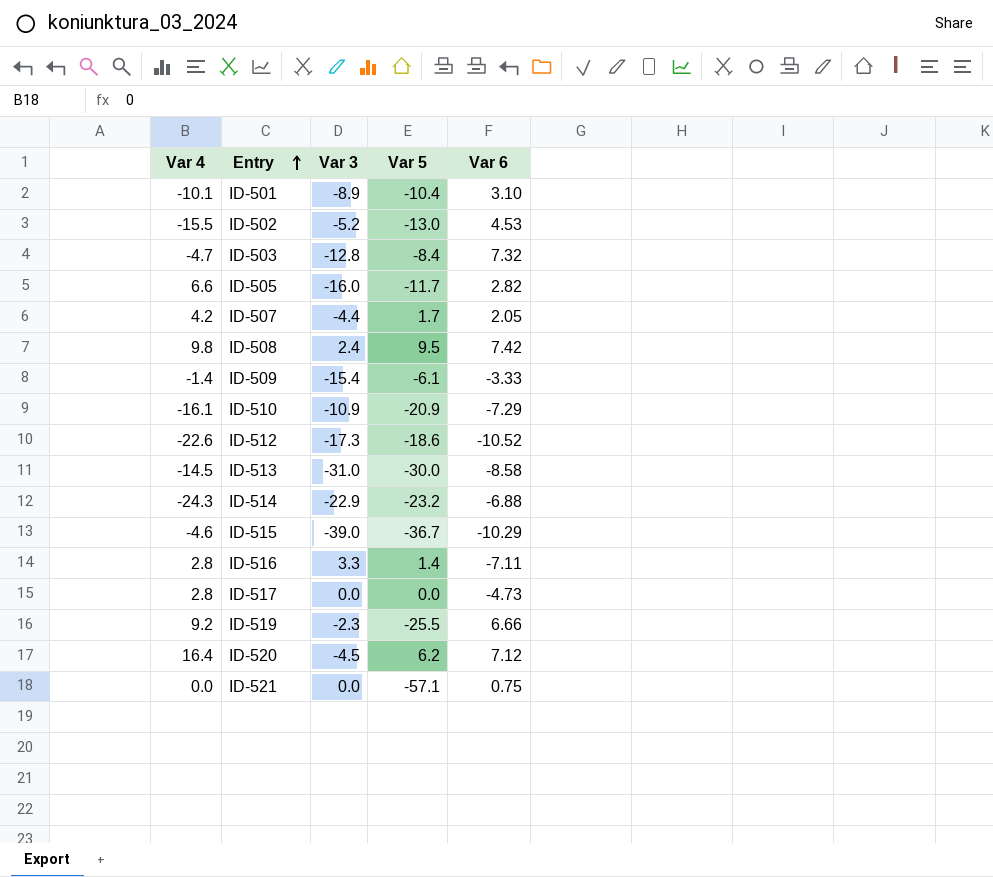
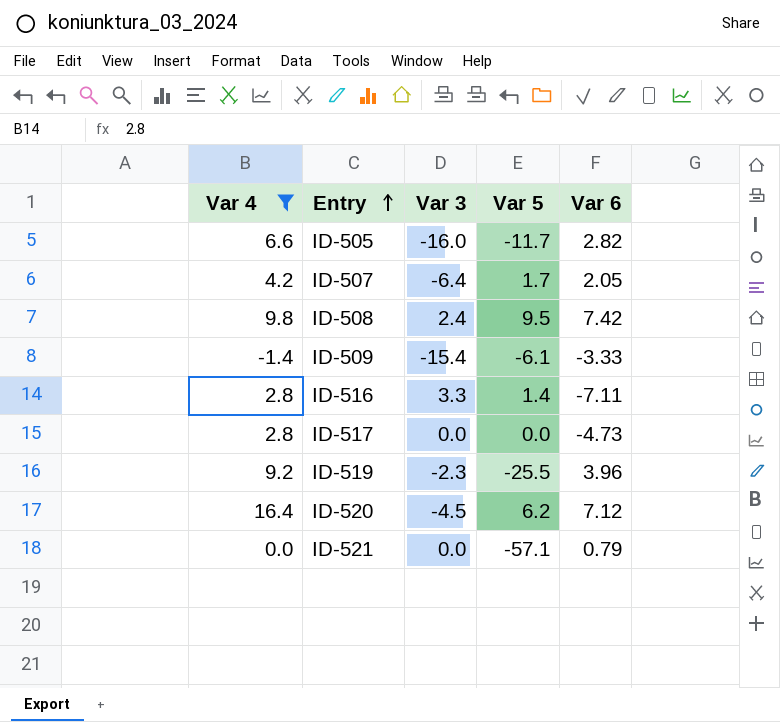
filter: none -> Var 4 >= -1.4
ID-507 | Var 3: -4.4 -> -6.4
ID-519 | Var 6: 6.66 -> 3.96
ID-521 | Var 6: 0.75 -> 0.79

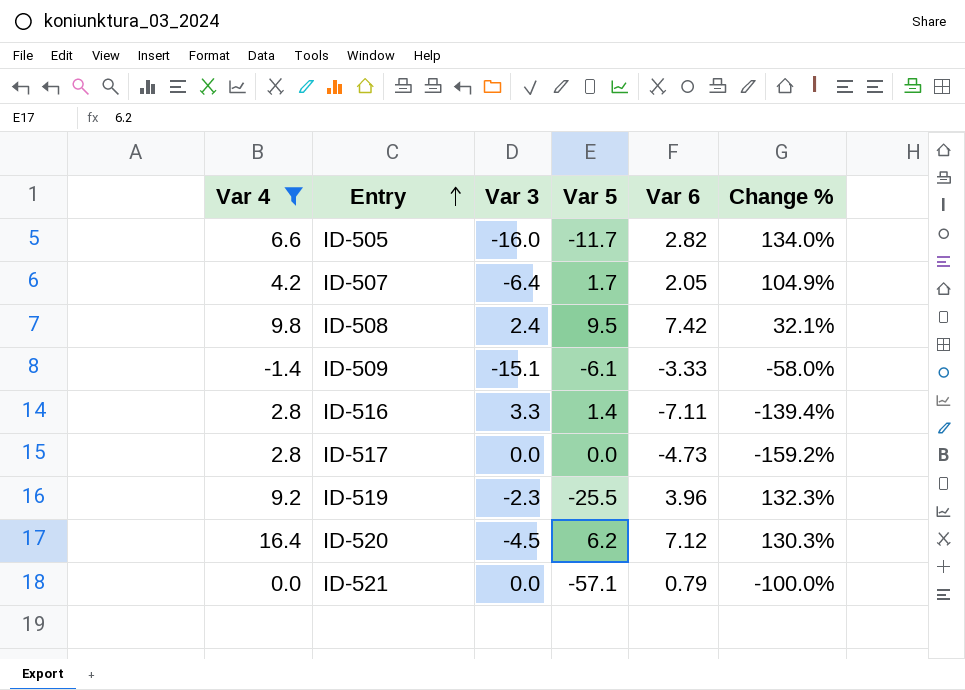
column Change % | formula: none -> ([Var 4] - [Var 6]) / [Var 6]
ID-509 | Var 3: -15.4 -> -15.1

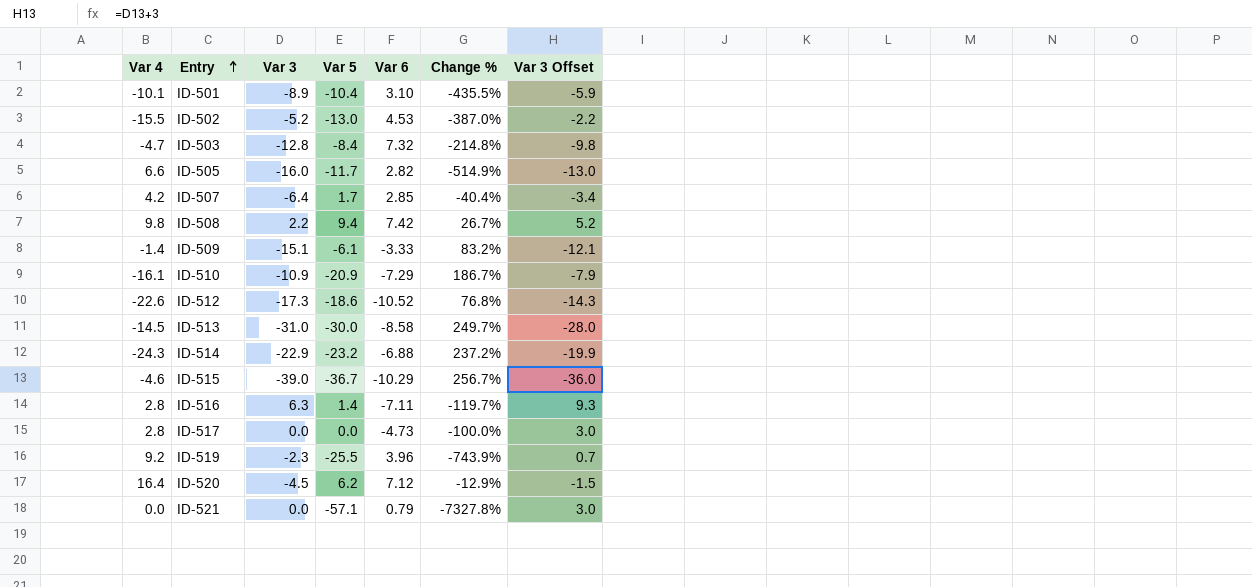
filter: Var 4 >= -1.4 -> none
column Change % | formula: ([Var 4] - [Var 6]) / [Var 6] -> ([Var 5] - [Var 6]) / [Var 6]
column Var 3 Offset | formula: none -> [Var 3] + 3
ID-507 | Var 6: 2.05 -> 2.85
ID-508 | Var 3: 2.4 -> 2.2
ID-508 | Var 5: 9.5 -> 9.4
ID-516 | Var 3: 3.3 -> 6.3

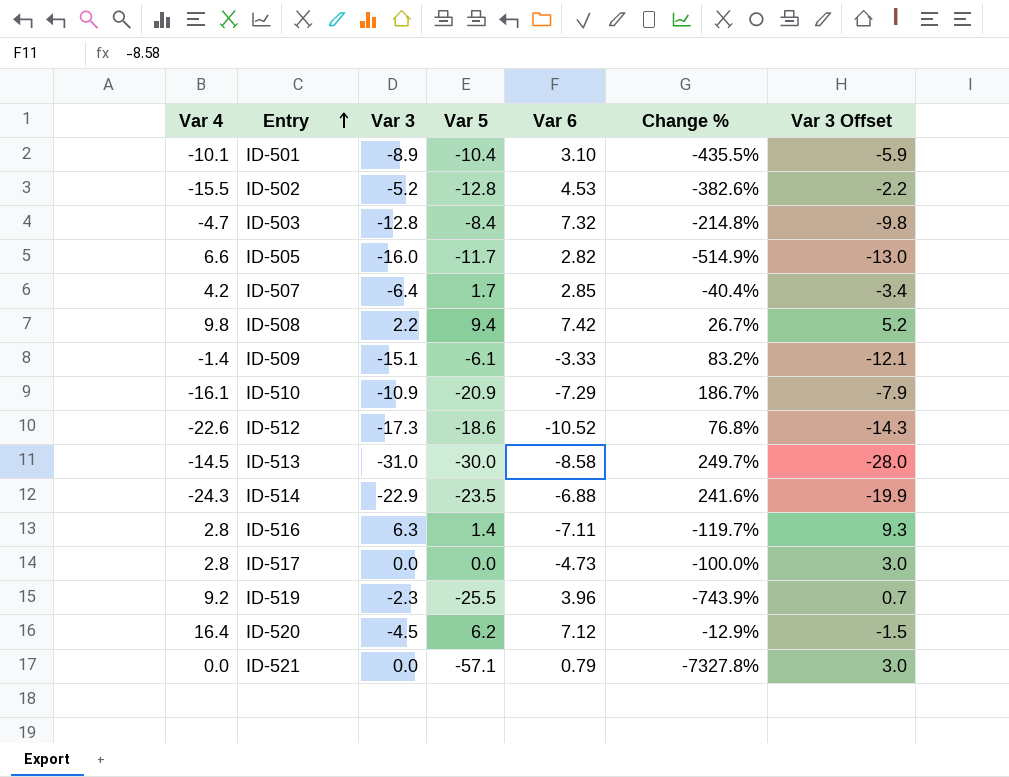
row ID-515: -4.6 | -39.0 | -36.7 | -10.29 | 256.7% | -36.0 -> none
ID-502 | Var 5: -13.0 -> -12.8
ID-502 | Change %: -387.0% -> -382.6%
ID-514 | Var 5: -23.2 -> -23.5
ID-514 | Change %: 237.2% -> 241.6%

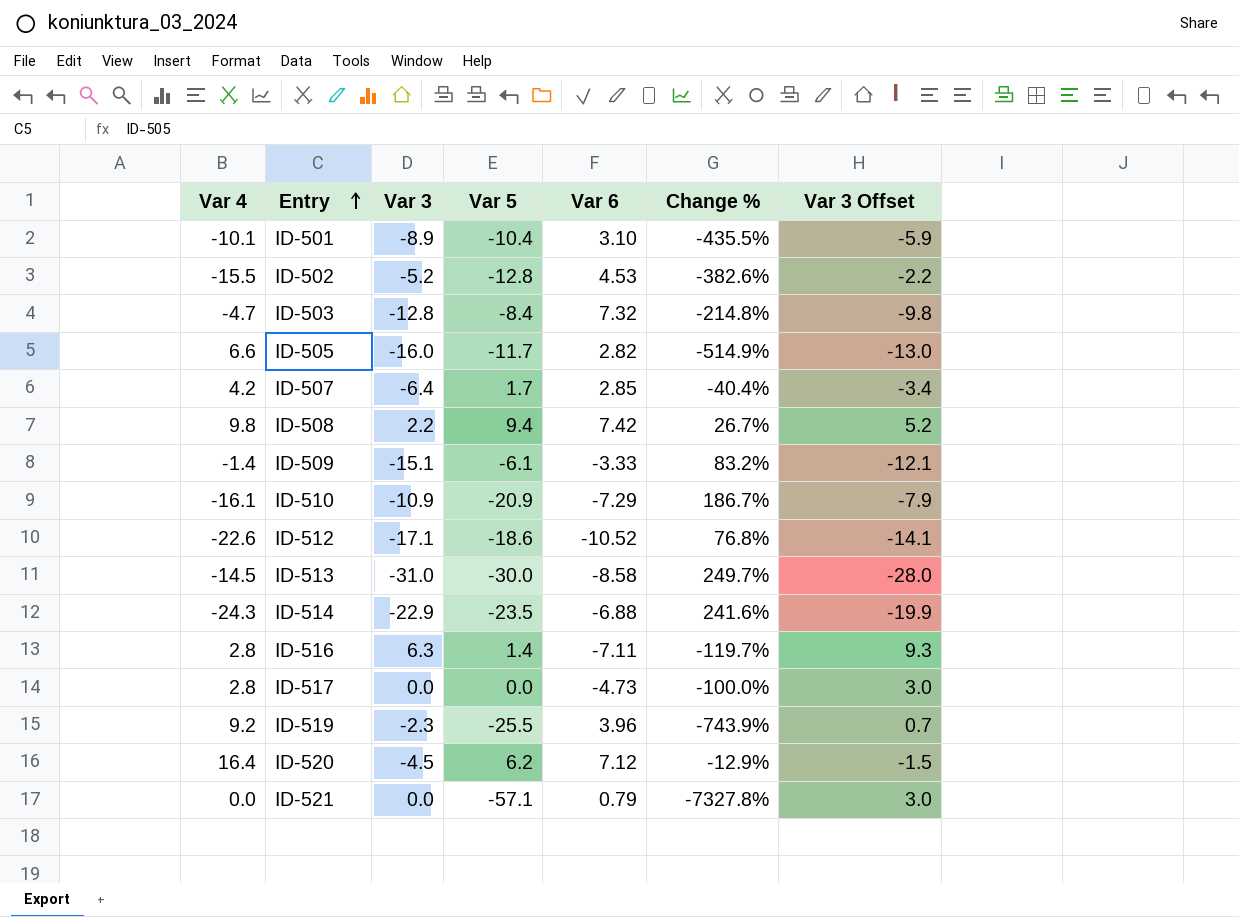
ID-512 | Var 3: -17.3 -> -17.1
ID-512 | Var 3 Offset: -14.3 -> -14.1

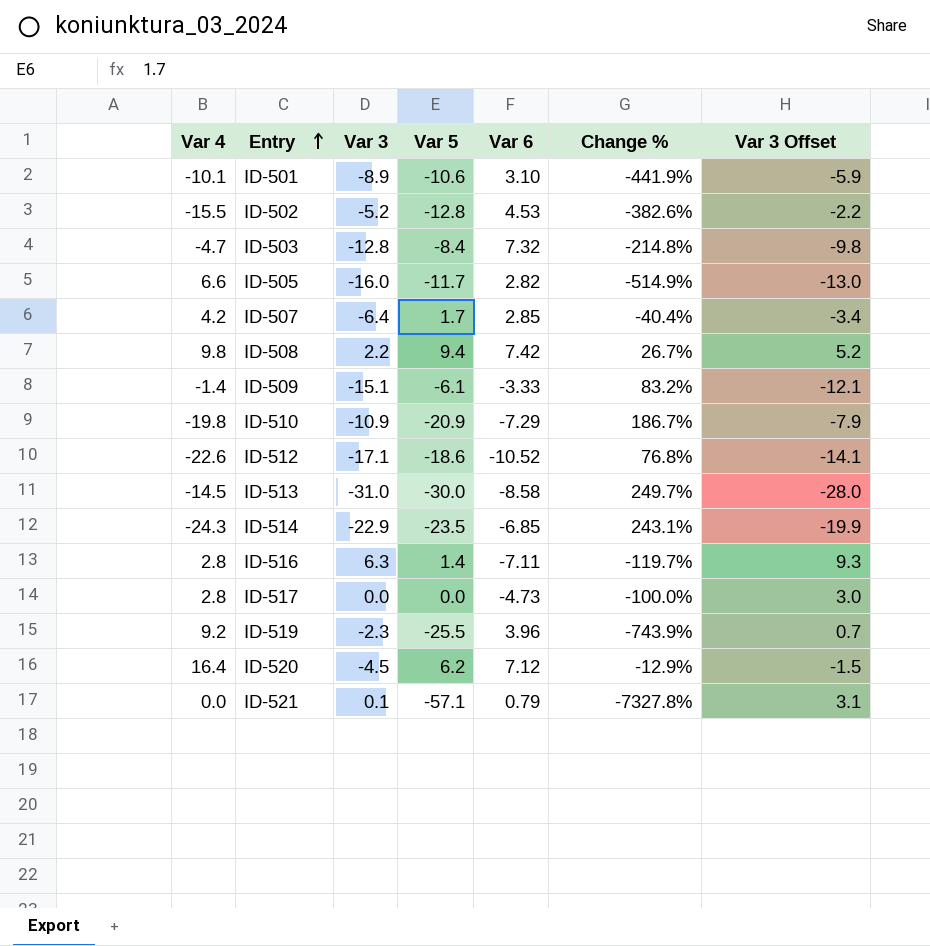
ID-501 | Var 5: -10.4 -> -10.6
ID-501 | Change %: -435.5% -> -441.9%
ID-510 | Var 4: -16.1 -> -19.8
ID-514 | Var 6: -6.88 -> -6.85
ID-514 | Change %: 241.6% -> 243.1%
ID-521 | Var 3: 0.0 -> 0.1
ID-521 | Var 3 Offset: 3.0 -> 3.1

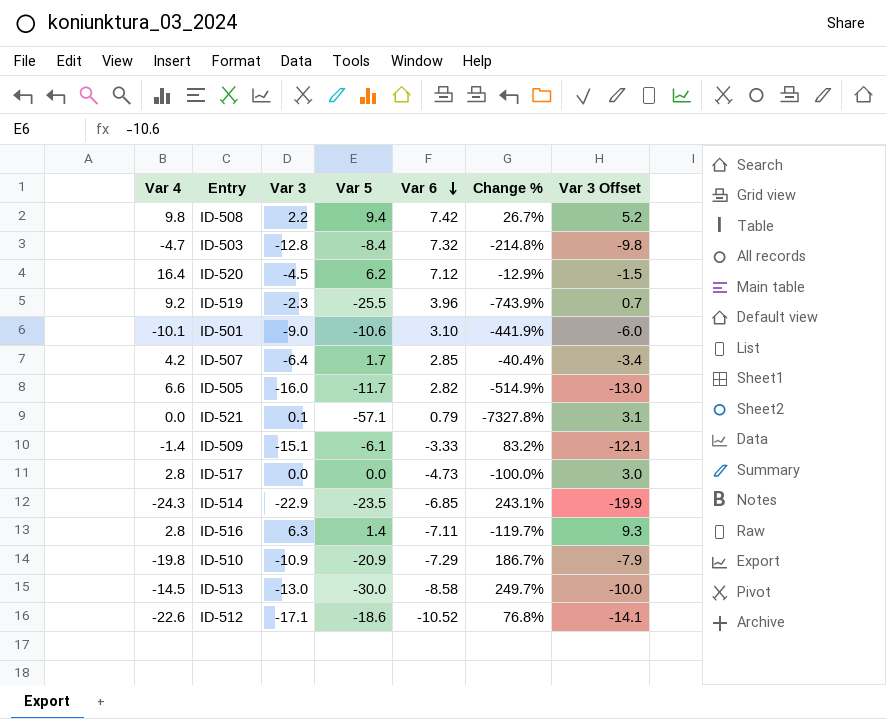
row order: Entry ascending -> Var 6 descending
row ID-502: -15.5 | -5.2 | -12.8 | 4.53 | -382.6% | -2.2 -> none
ID-501 | Var 3: -8.9 -> -9.0
ID-501 | Var 3 Offset: -5.9 -> -6.0
ID-513 | Var 3: -31.0 -> -13.0
ID-513 | Var 3 Offset: -28.0 -> -10.0

